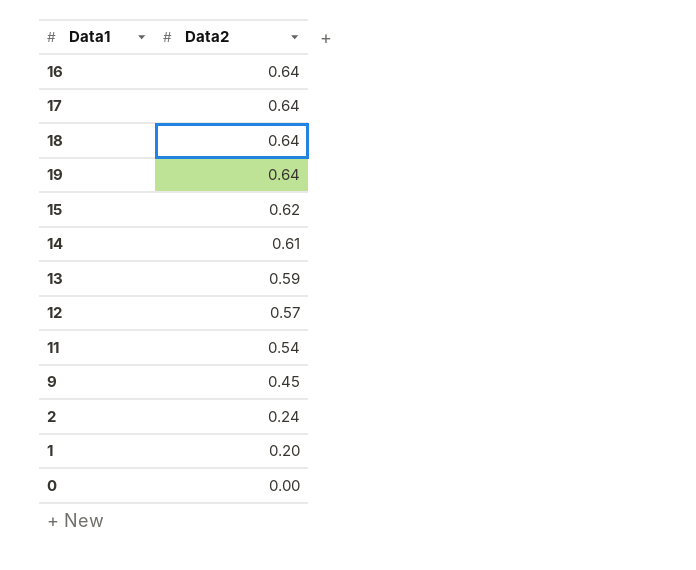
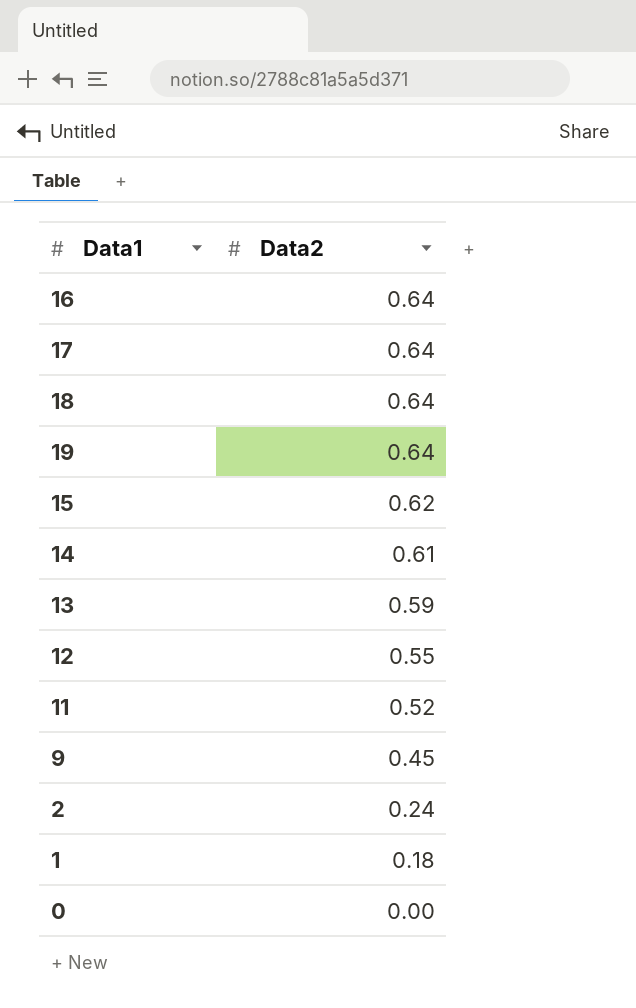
12 | Data2: 0.57 -> 0.55
11 | Data2: 0.54 -> 0.52
1 | Data2: 0.20 -> 0.18

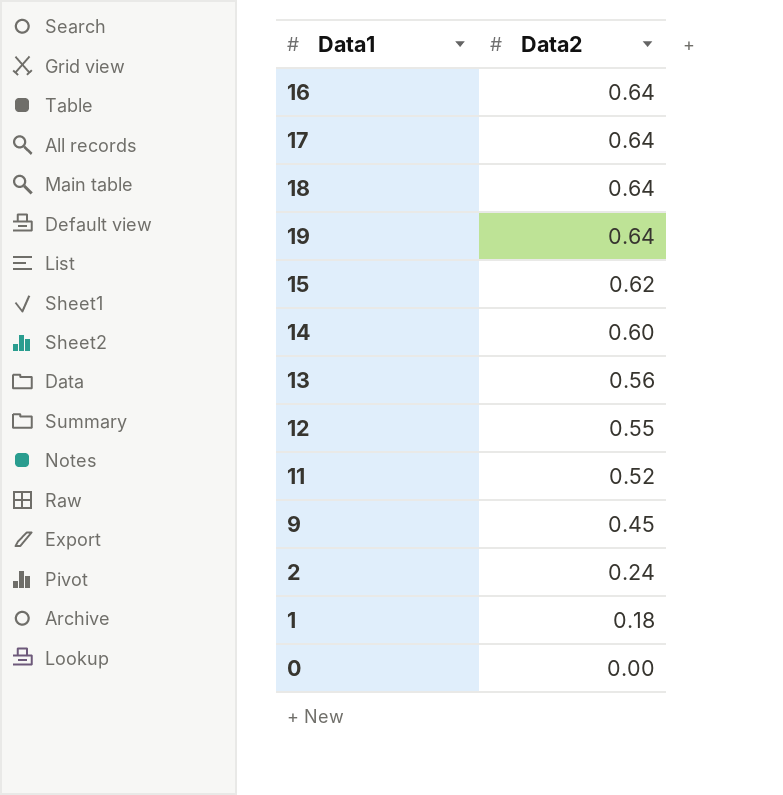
14 | Data2: 0.61 -> 0.60
13 | Data2: 0.59 -> 0.56

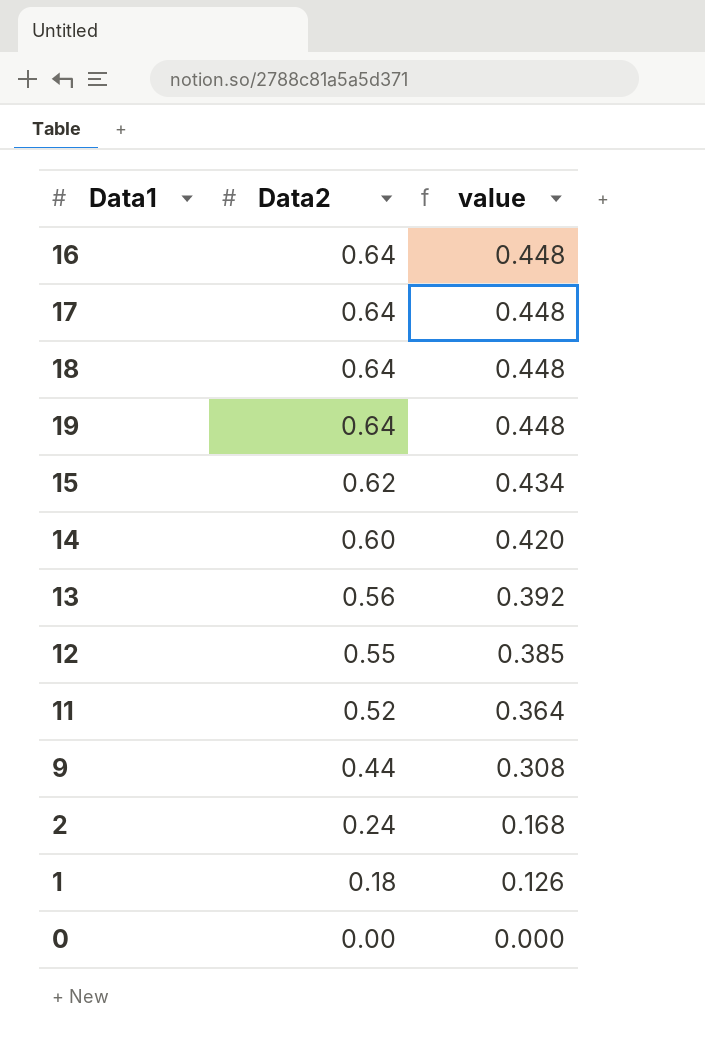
column value | formula: none -> [Data2] * 0.7
9 | Data2: 0.45 -> 0.44

